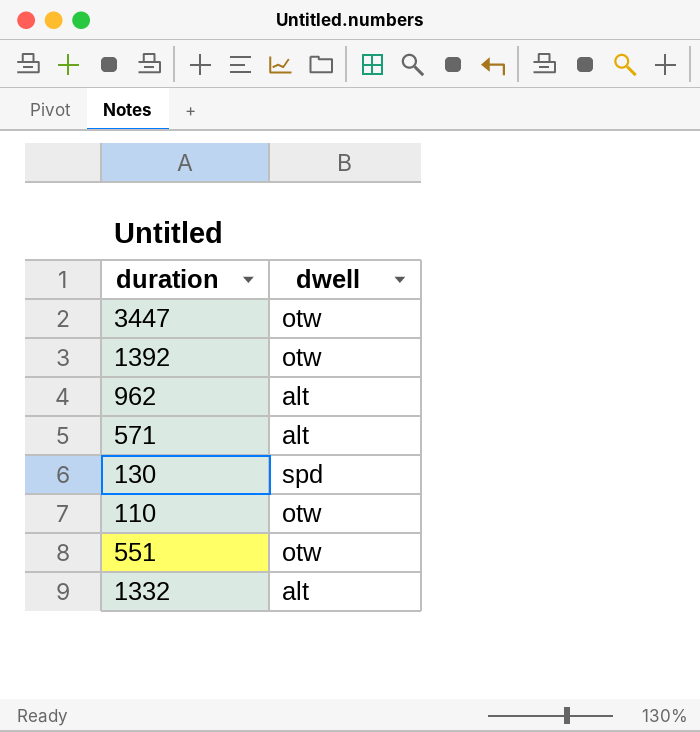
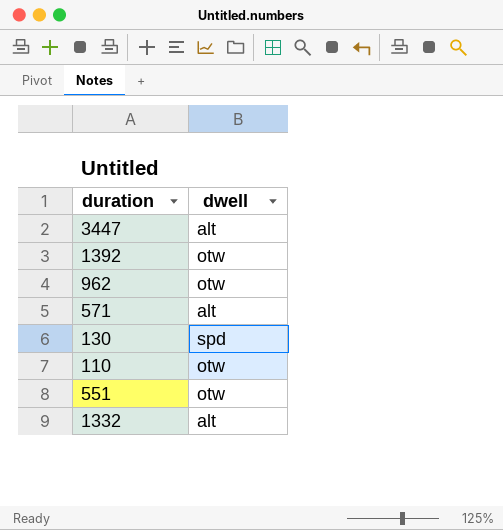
3447 | dwell: otw -> alt
962 | dwell: alt -> otw

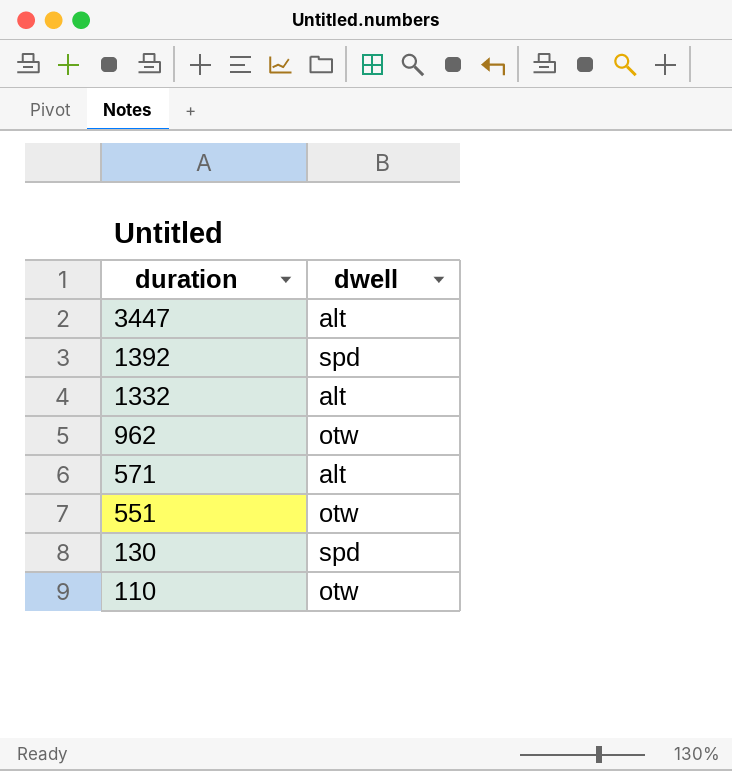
row order: none -> duration descending
1392 | dwell: otw -> spd

